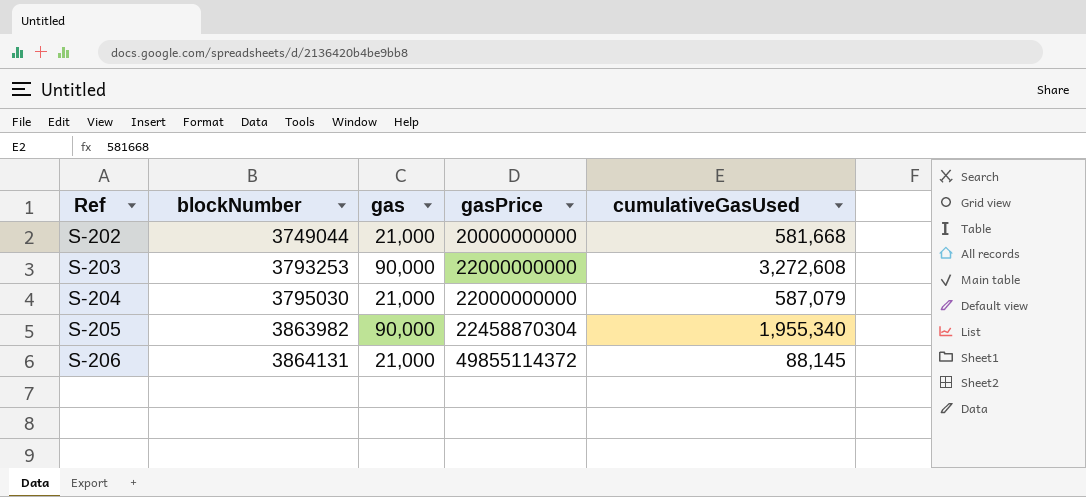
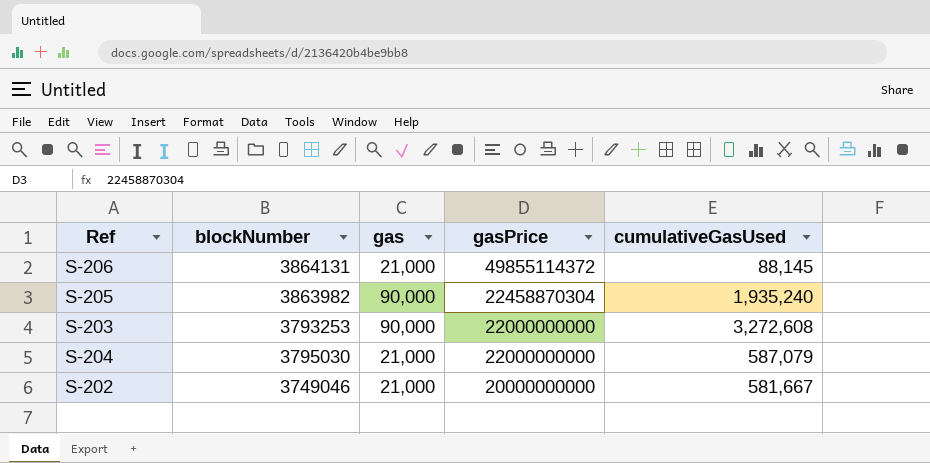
row order: Ref ascending -> gasPrice descending
S-205 | cumulativeGasUsed: 1,955,340 -> 1,935,240
S-202 | blockNumber: 3749044 -> 3749046
S-202 | cumulativeGasUsed: 581,668 -> 581,667

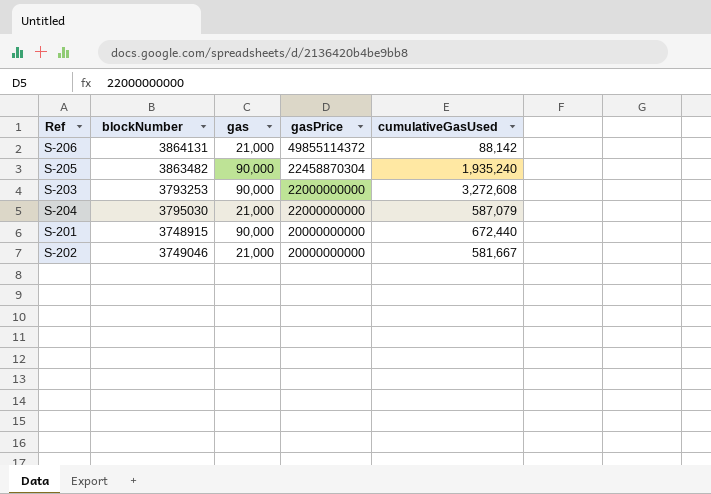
S-206 | cumulativeGasUsed: 88,145 -> 88,142
S-205 | blockNumber: 3863982 -> 3863482
row S-201: none -> 3748915 | 90,000 | 20000000000 | 672,440

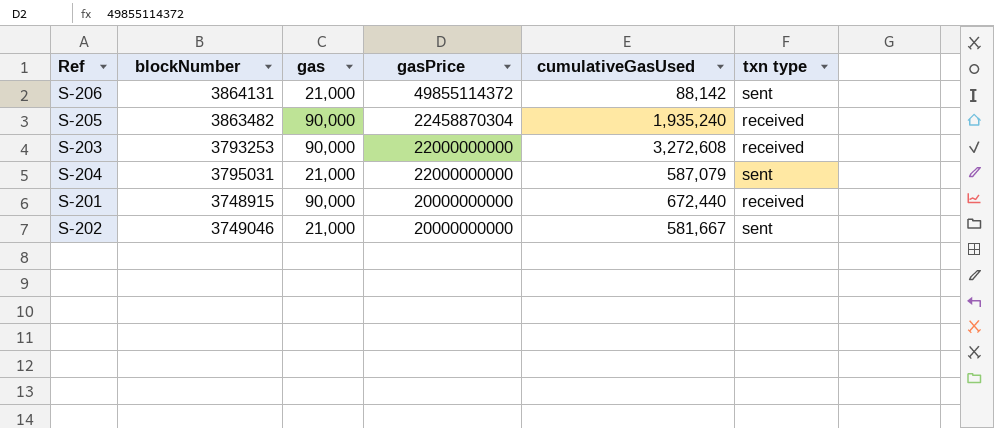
column txn type | position: none -> 6
S-204 | blockNumber: 3795030 -> 3795031

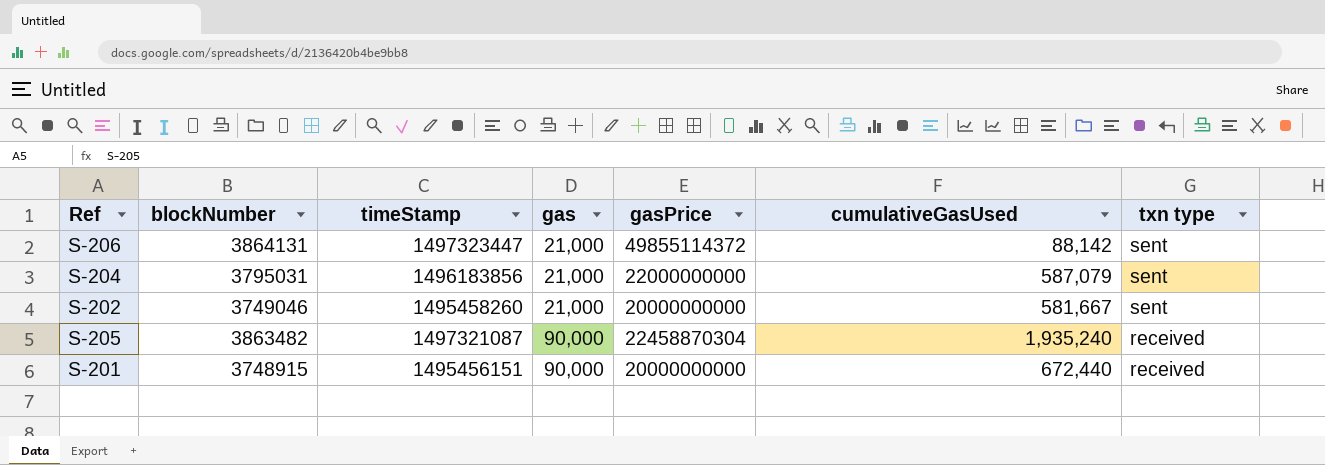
row order: gasPrice descending -> gas ascending
column timeStamp | position: none -> 3
row S-203: 3793253 | 90,000 | 22000000000 | 3,272,608 | received -> none

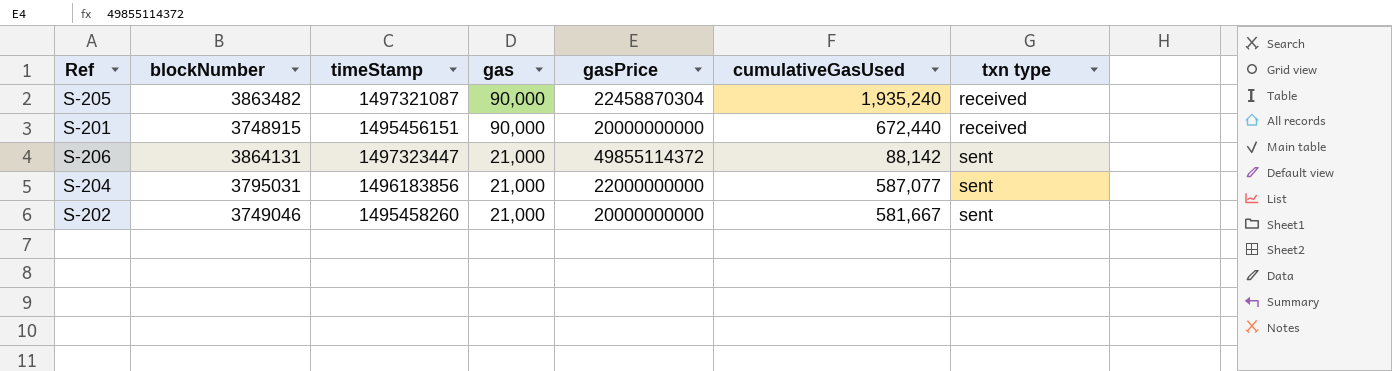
row order: gas ascending -> gas descending
S-204 | cumulativeGasUsed: 587,079 -> 587,077

